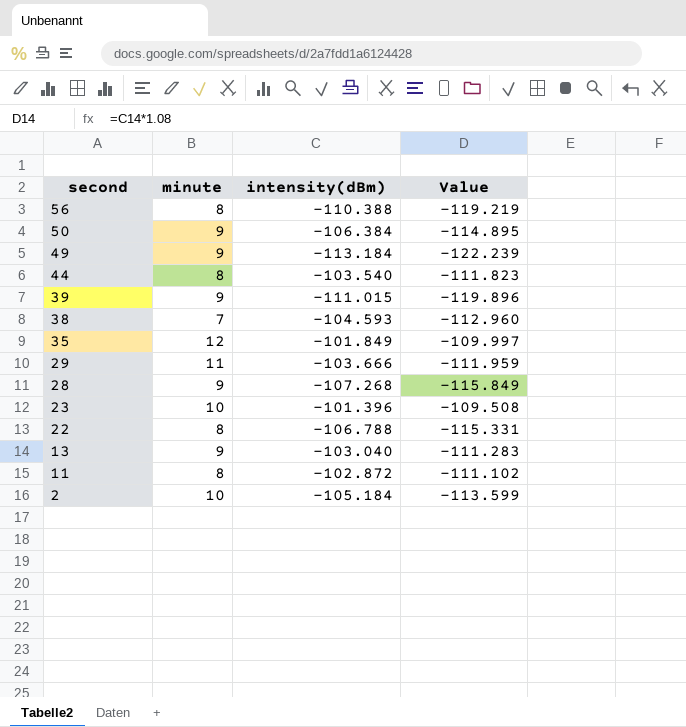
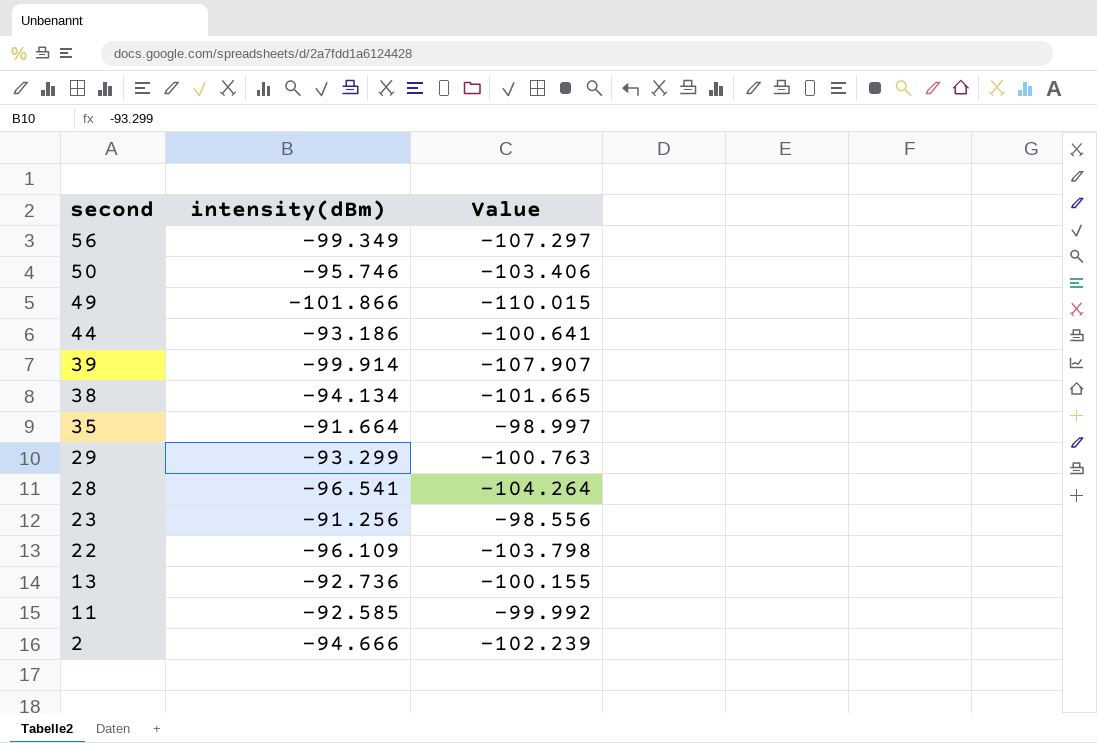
column minute | position: 2 -> none
56 | intensity(dBm): -110.388 -> -99.349
56 | Value: -119.219 -> -107.297
50 | intensity(dBm): -106.384 -> -95.746
50 | Value: -114.895 -> -103.406
49 | intensity(dBm): -113.184 -> -101.866
49 | Value: -122.239 -> -110.015
44 | intensity(dBm): -103.540 -> -93.186
44 | Value: -111.823 -> -100.641
39 | intensity(dBm): -111.015 -> -99.914
39 | Value: -119.896 -> -107.907
38 | intensity(dBm): -104.593 -> -94.134
38 | Value: -112.960 -> -101.665
35 | intensity(dBm): -101.849 -> -91.664
35 | Value: -109.997 -> -98.997
29 | intensity(dBm): -103.666 -> -93.299
29 | Value: -111.959 -> -100.763
28 | intensity(dBm): -107.268 -> -96.541
28 | Value: -115.849 -> -104.264
23 | intensity(dBm): -101.396 -> -91.256
23 | Value: -109.508 -> -98.556
22 | intensity(dBm): -106.788 -> -96.109
22 | Value: -115.331 -> -103.798
13 | intensity(dBm): -103.040 -> -92.736
13 | Value: -111.283 -> -100.155
11 | intensity(dBm): -102.872 -> -92.585
11 | Value: -111.102 -> -99.992
2 | intensity(dBm): -105.184 -> -94.666
2 | Value: -113.599 -> -102.239

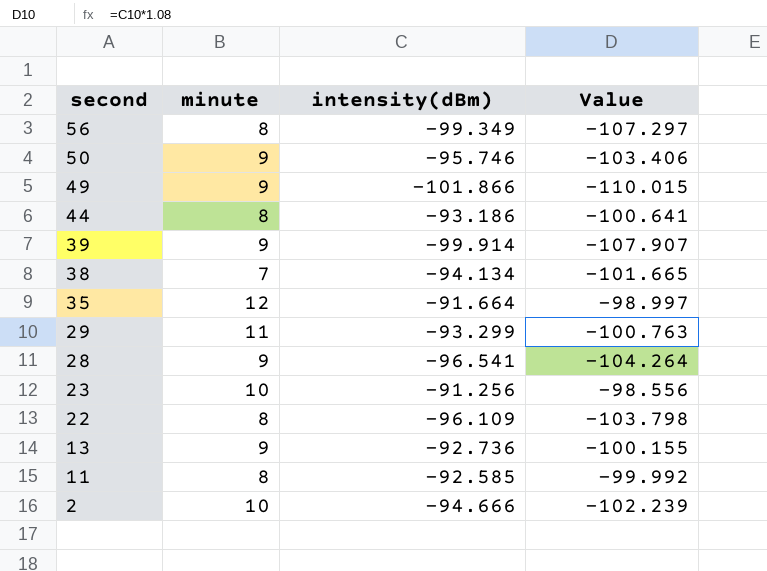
column minute | position: none -> 2

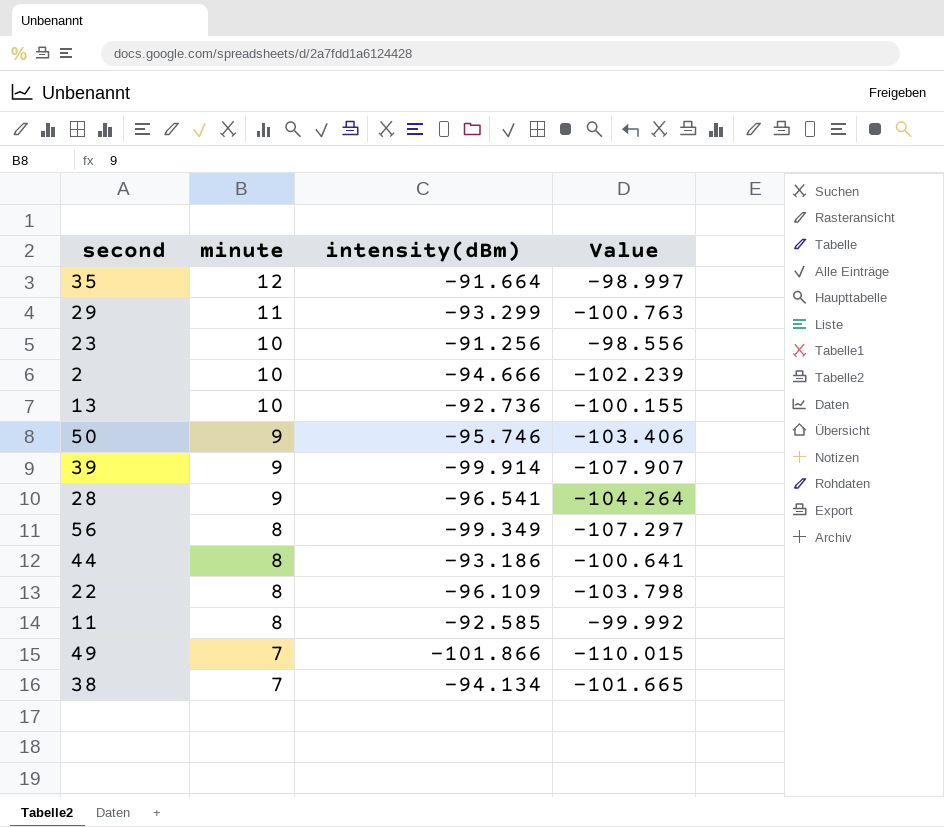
row order: second descending -> minute descending
13 | minute: 9 -> 10
49 | minute: 9 -> 7

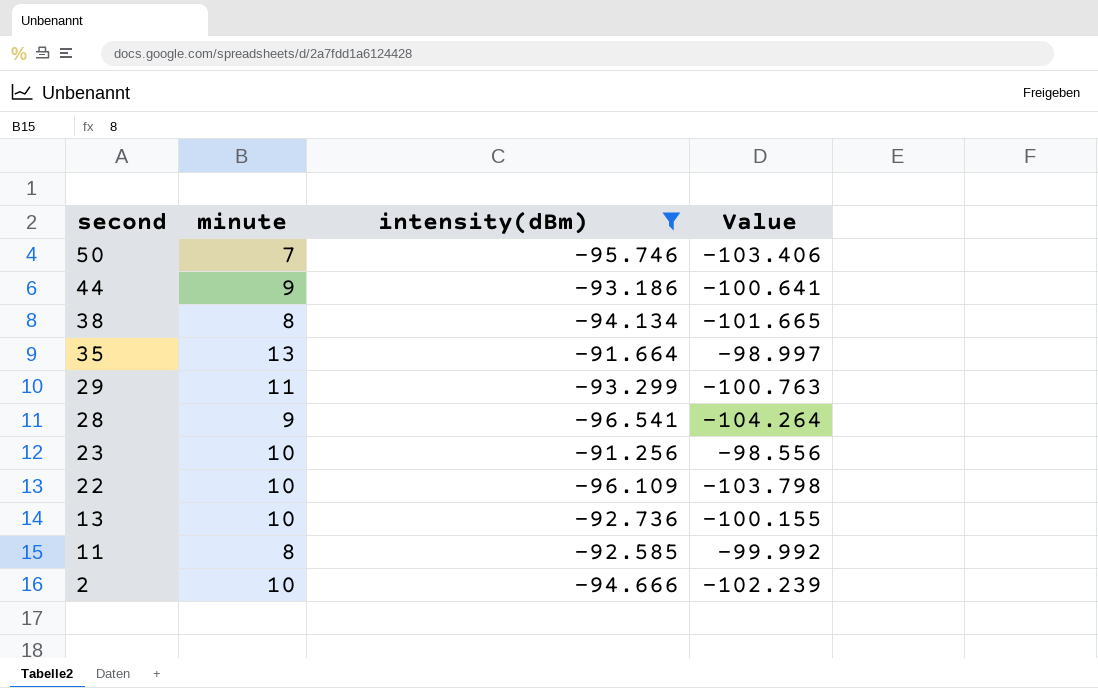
filter: none -> intensity(dBm) >= -96.541
row order: minute descending -> second descending
50 | minute: 9 -> 7
44 | minute: 8 -> 9
38 | minute: 7 -> 8
35 | minute: 12 -> 13
22 | minute: 8 -> 10

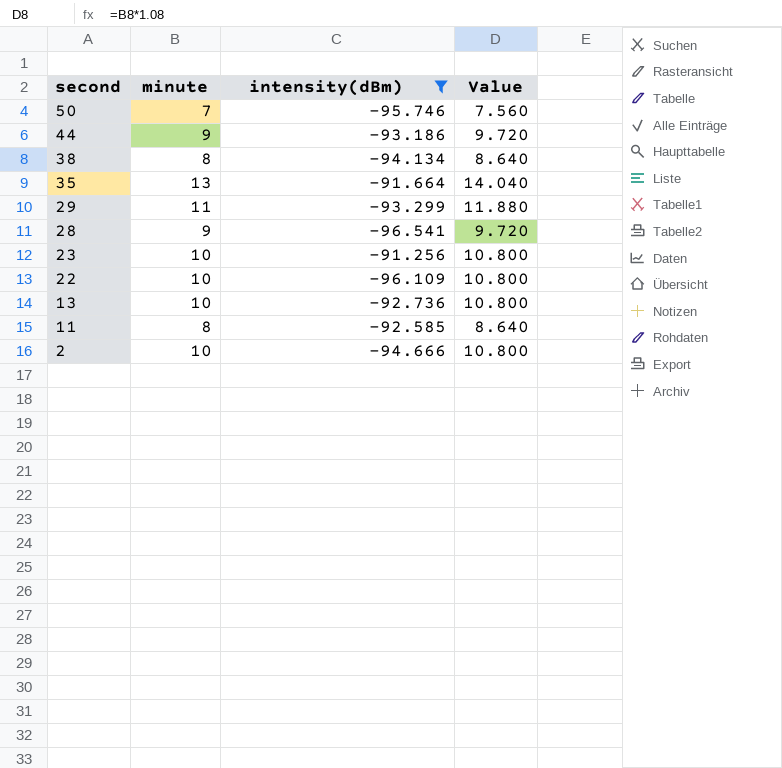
column Value | formula: [intensity(dBm)] * 1.08 -> [minute] * 1.08

